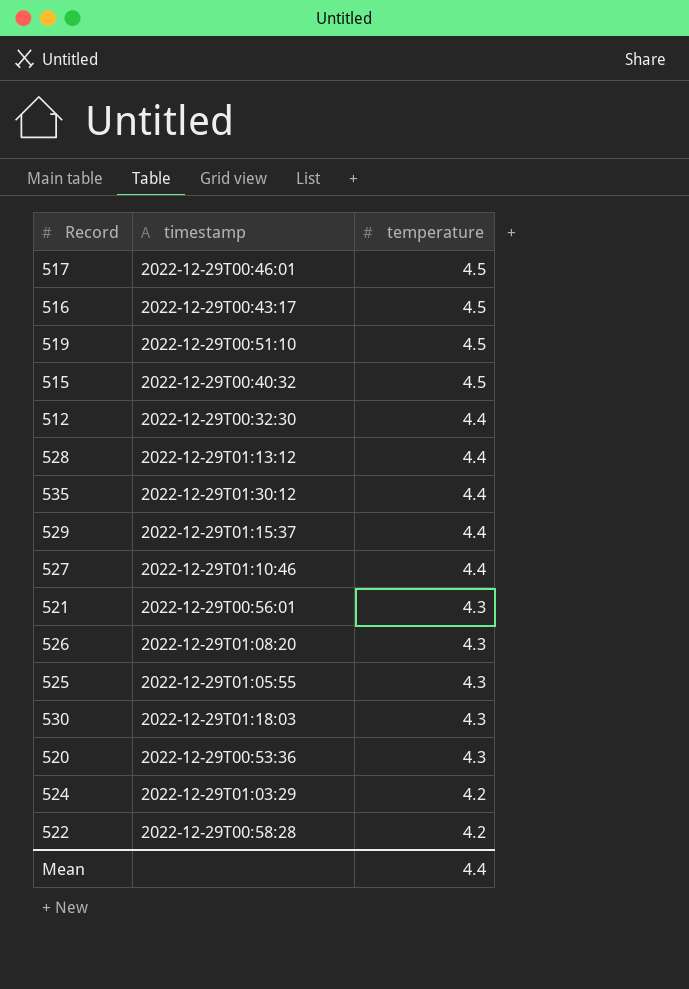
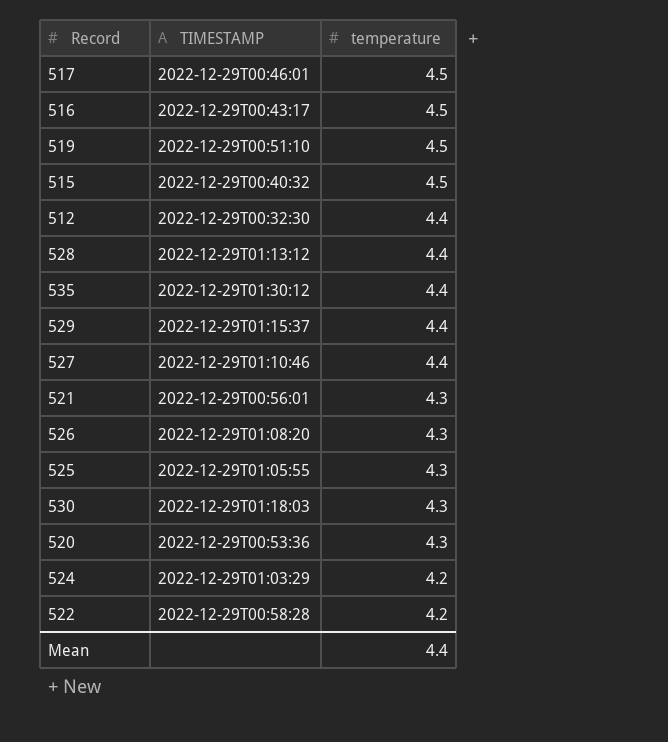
column name: timestamp -> TIMESTAMP

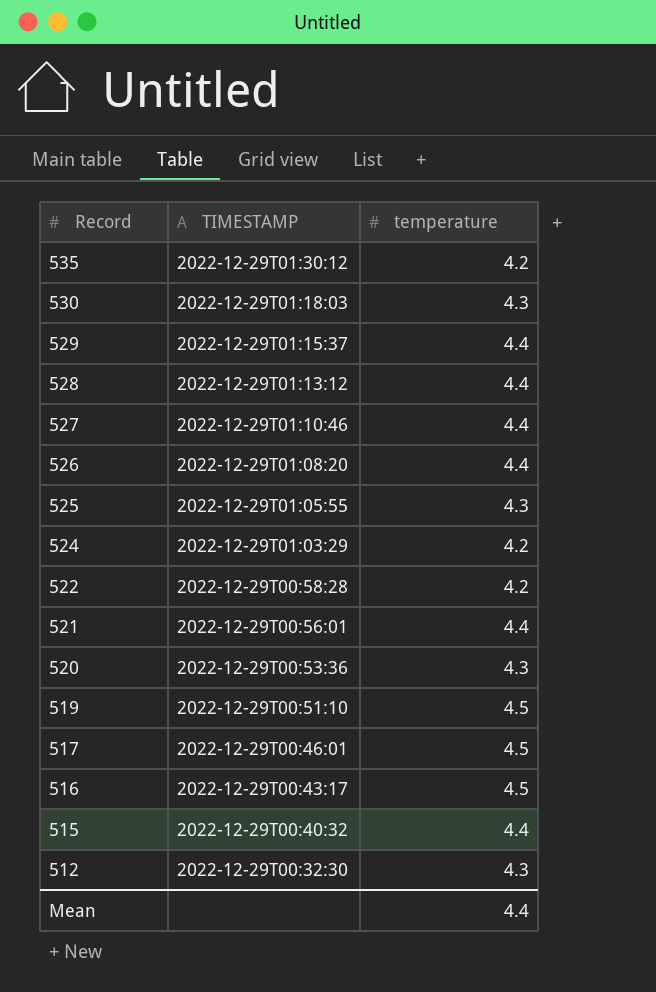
row order: temperature descending -> Record descending
535 | temperature: 4.4 -> 4.2
526 | temperature: 4.3 -> 4.4
521 | temperature: 4.3 -> 4.4
515 | temperature: 4.5 -> 4.4
512 | temperature: 4.4 -> 4.3

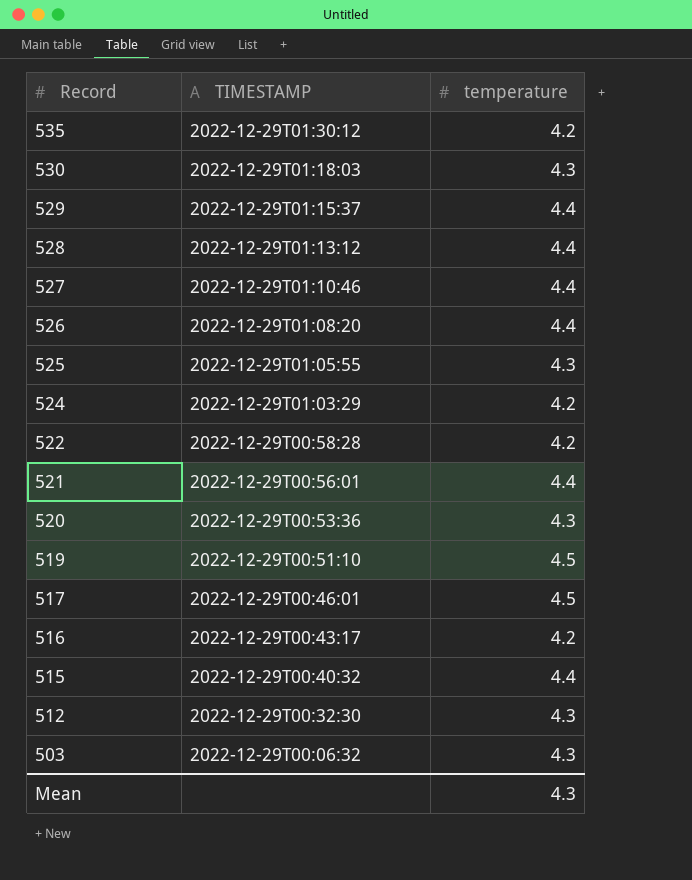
516 | temperature: 4.5 -> 4.2
row 503: none -> 2022-12-29T00:06:32 | 4.3
Mean | temperature: 4.4 -> 4.3

